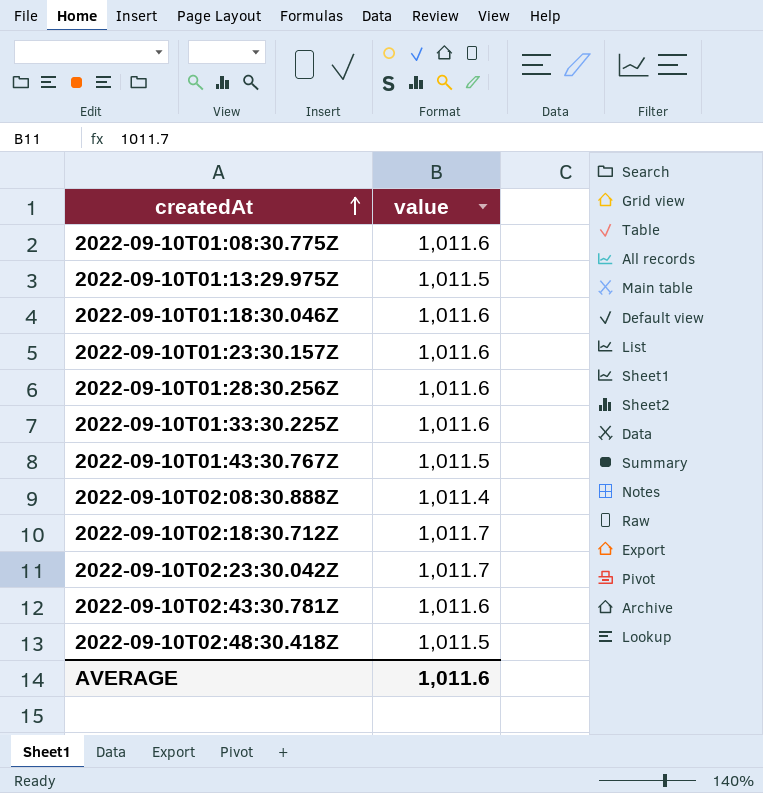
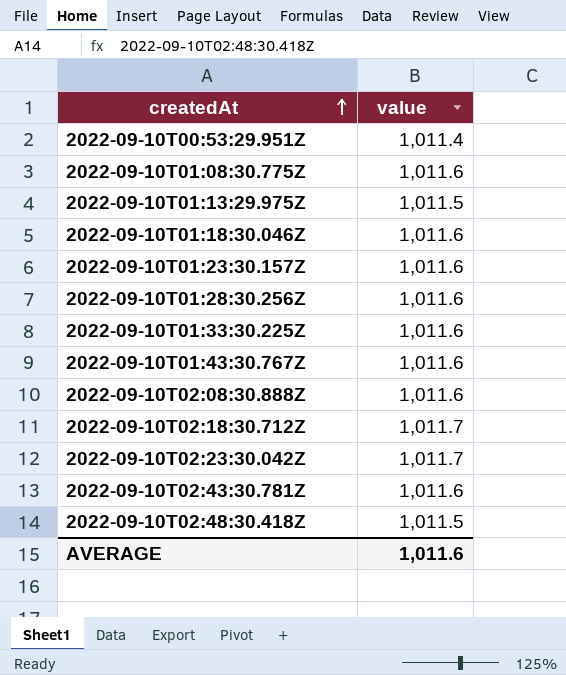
row 2022-09-10T00:53:29.951Z: none -> 1,011.4
2022-09-10T01:43:30.767Z | value: 1,011.5 -> 1,011.6
2022-09-10T02:08:30.888Z | value: 1,011.4 -> 1,011.6

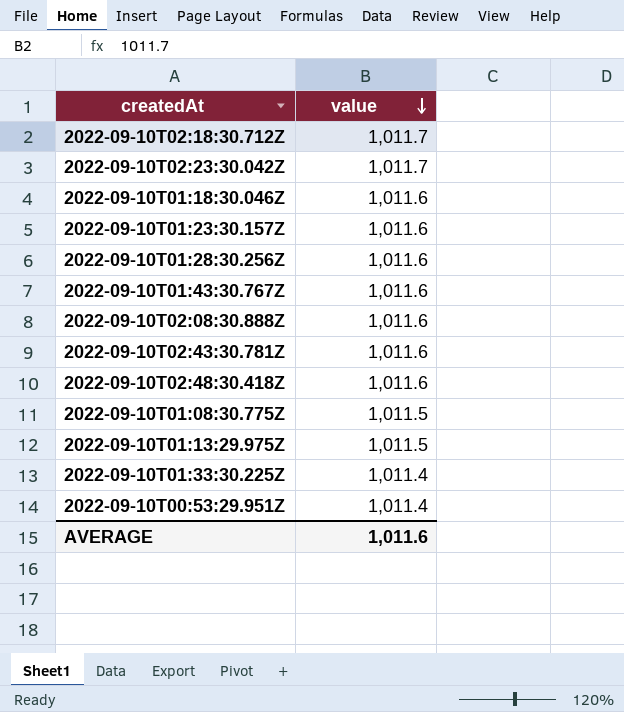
row order: createdAt ascending -> value descending
2022-09-10T02:48:30.418Z | value: 1,011.5 -> 1,011.6
2022-09-10T01:08:30.775Z | value: 1,011.6 -> 1,011.5
2022-09-10T01:33:30.225Z | value: 1,011.6 -> 1,011.4

